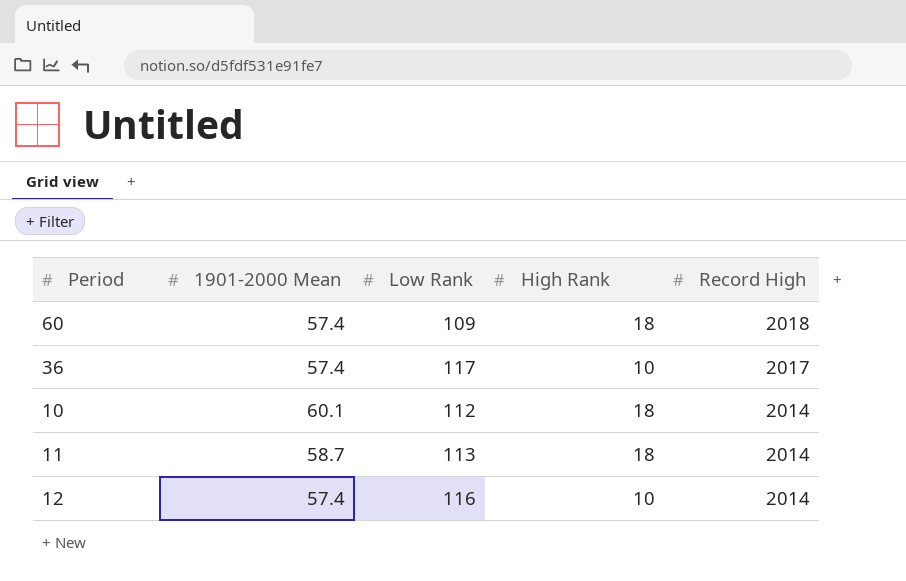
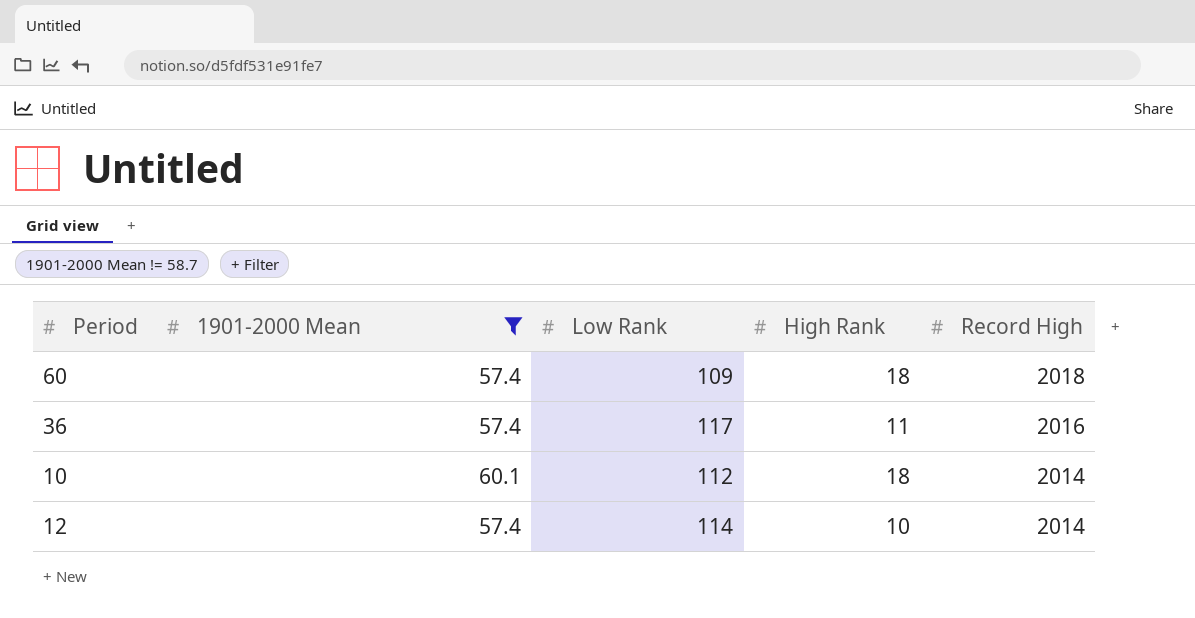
filter: none -> 1901-2000 Mean != 58.7
36 | High Rank: 10 -> 11
36 | Record High: 2017 -> 2016
12 | Low Rank: 116 -> 114

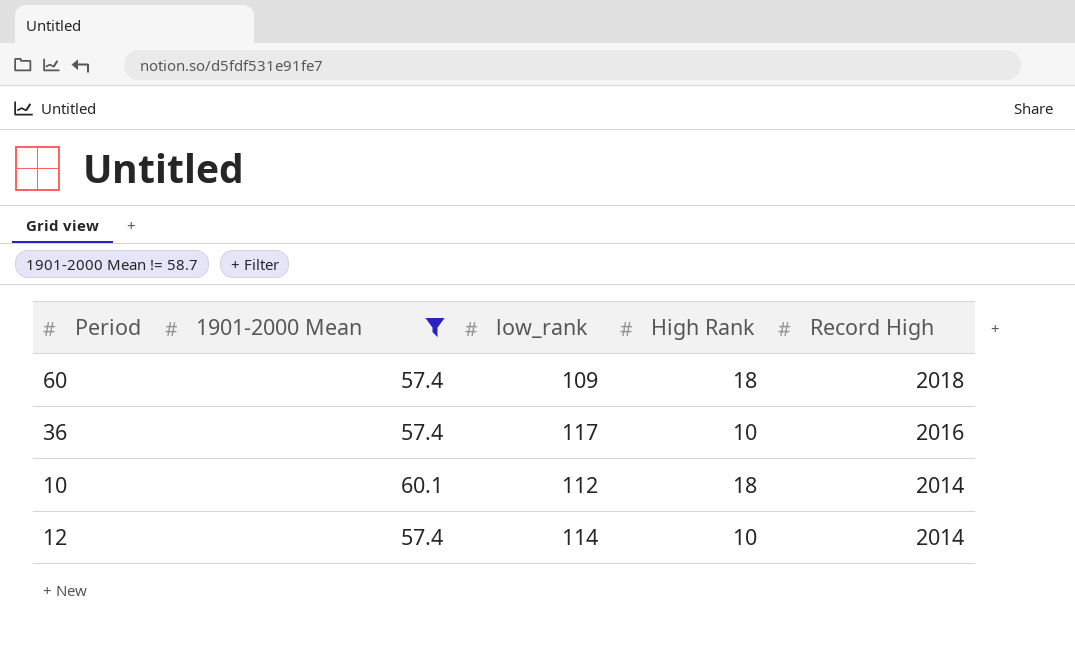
column name: Low Rank -> low_rank
36 | High Rank: 11 -> 10

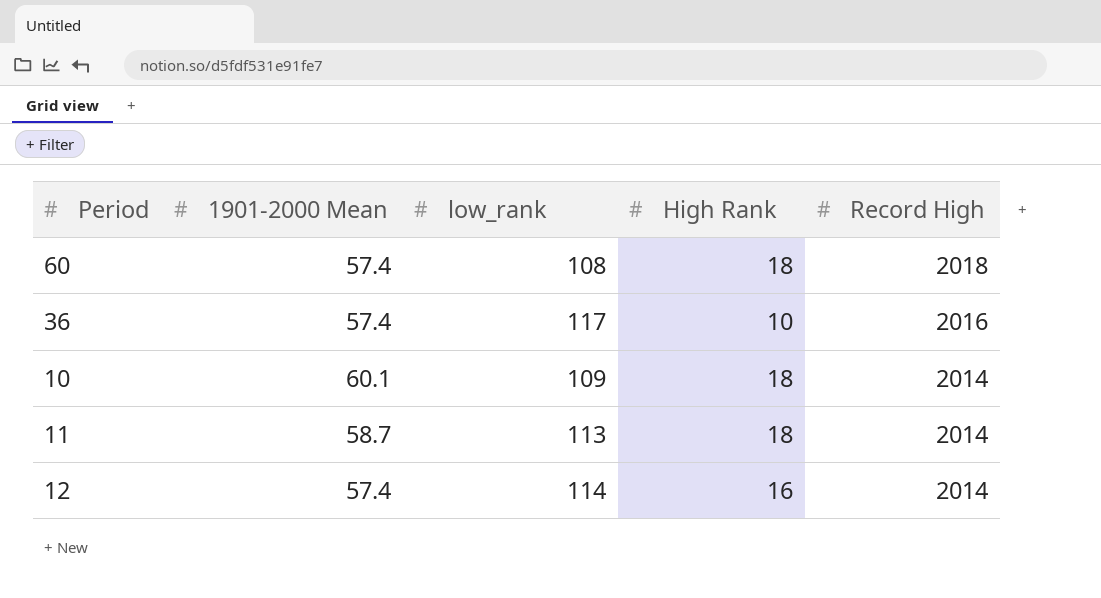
filter: 1901-2000 Mean != 58.7 -> none
60 | low_rank: 109 -> 108
10 | low_rank: 112 -> 109
12 | High Rank: 10 -> 16

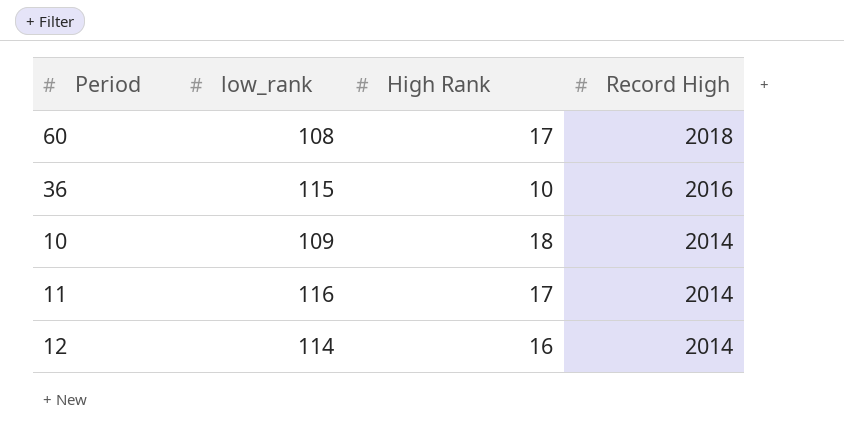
column 1901-2000 Mean | position: 2 -> none
60 | High Rank: 18 -> 17
36 | low_rank: 117 -> 115
11 | low_rank: 113 -> 116
11 | High Rank: 18 -> 17

